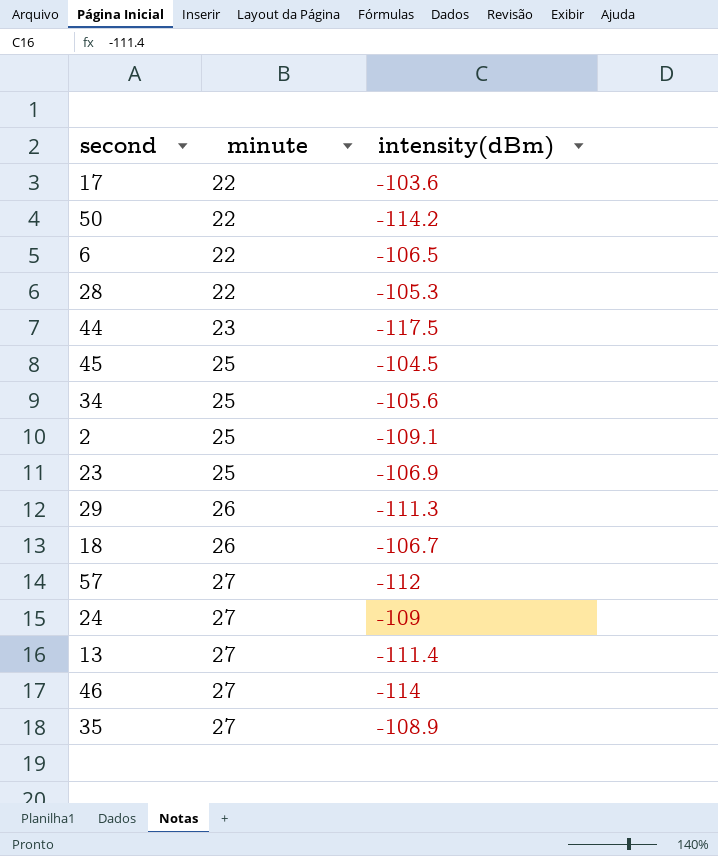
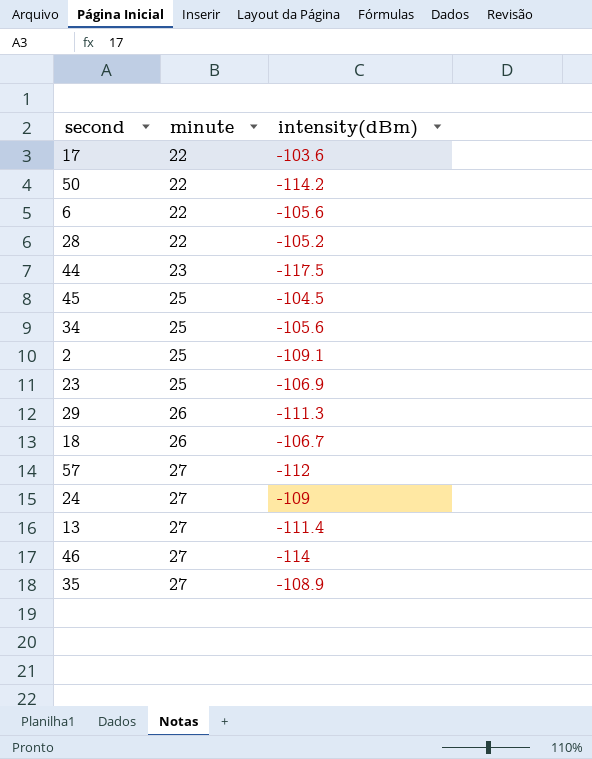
6 | intensity(dBm): -106.5 -> -105.6
28 | intensity(dBm): -105.3 -> -105.2

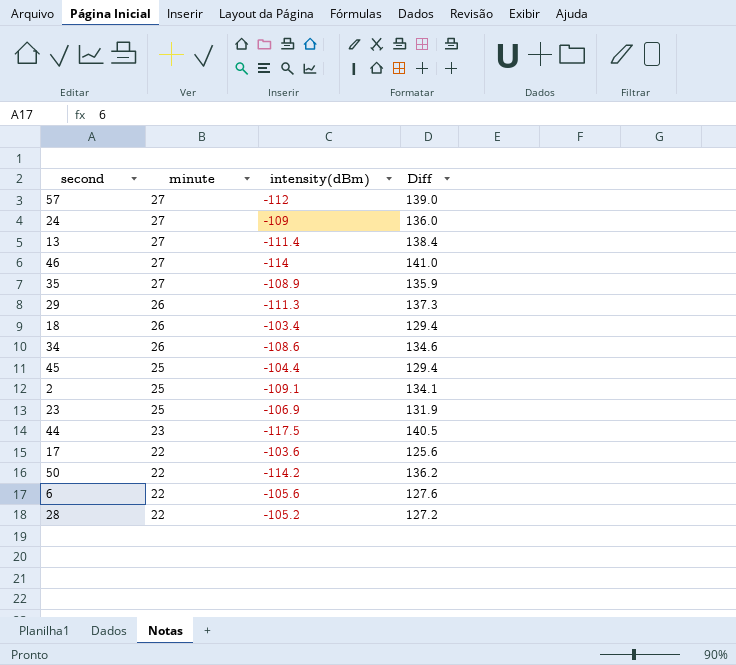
row order: minute ascending -> minute descending
column Diff | formula: none -> [minute] - [intensity(dBm)]
18 | intensity(dBm): -106.7 -> -103.4
34 | minute: 25 -> 26
34 | intensity(dBm): -105.6 -> -108.6
45 | intensity(dBm): -104.5 -> -104.4

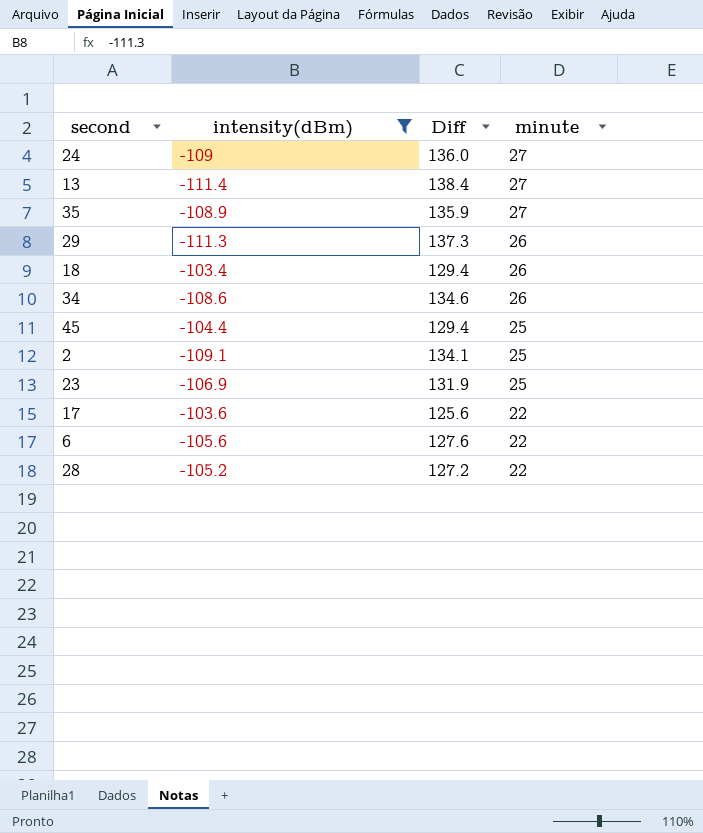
filter: none -> intensity(dBm) >= -111.4
column minute | position: 2 -> 4

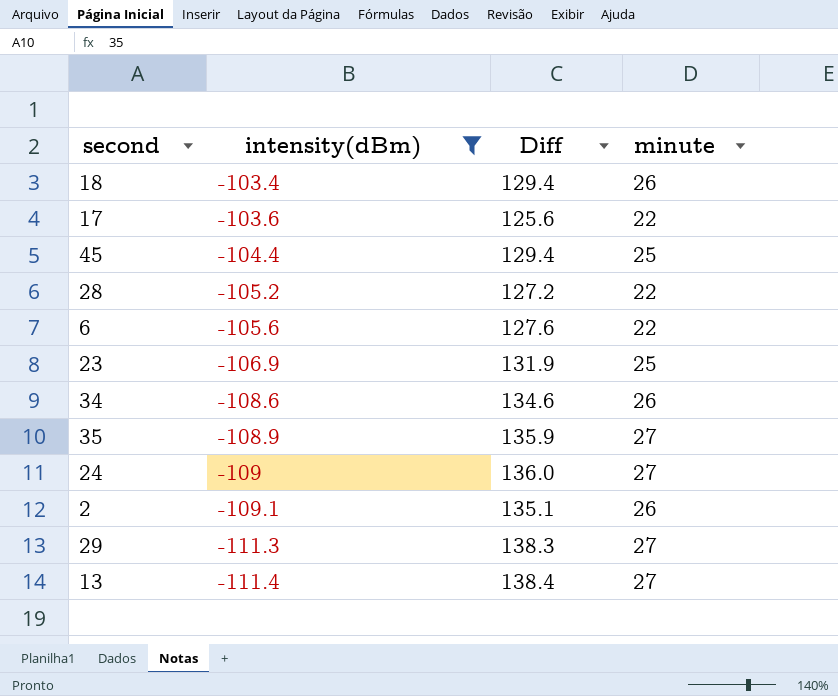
row order: minute descending -> intensity(dBm) descending
2 | Diff: 134.1 -> 135.1
2 | minute: 25 -> 26
29 | Diff: 137.3 -> 138.3
29 | minute: 26 -> 27

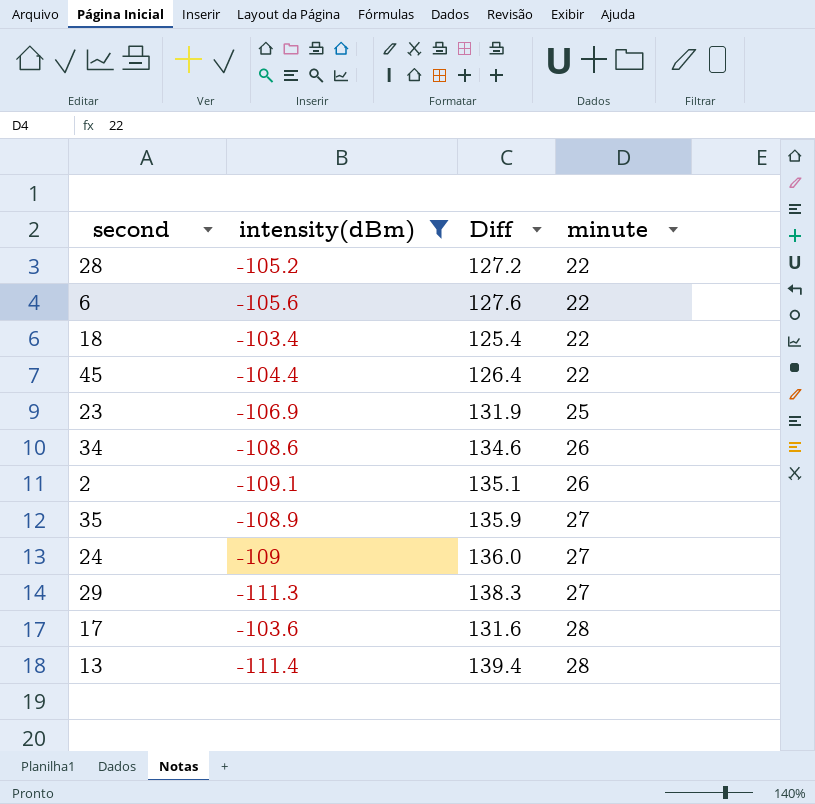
row order: intensity(dBm) descending -> minute ascending
18 | Diff: 129.4 -> 125.4
18 | minute: 26 -> 22
45 | Diff: 129.4 -> 126.4
45 | minute: 25 -> 22
17 | Diff: 125.6 -> 131.6
17 | minute: 22 -> 28
13 | Diff: 138.4 -> 139.4
13 | minute: 27 -> 28

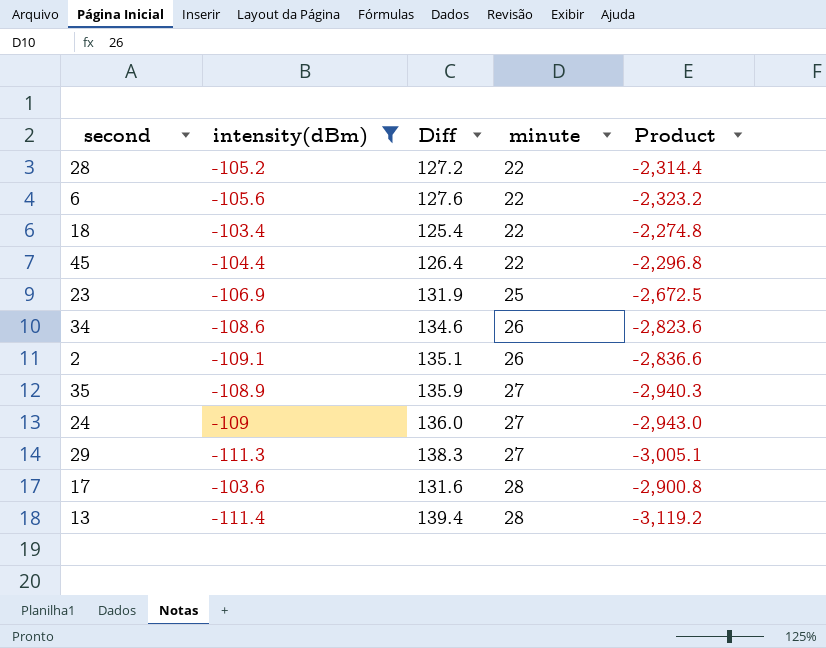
column Product | formula: none -> [intensity(dBm)] * [minute]

